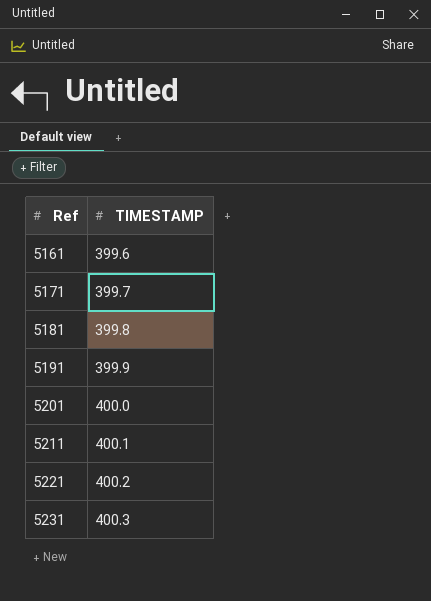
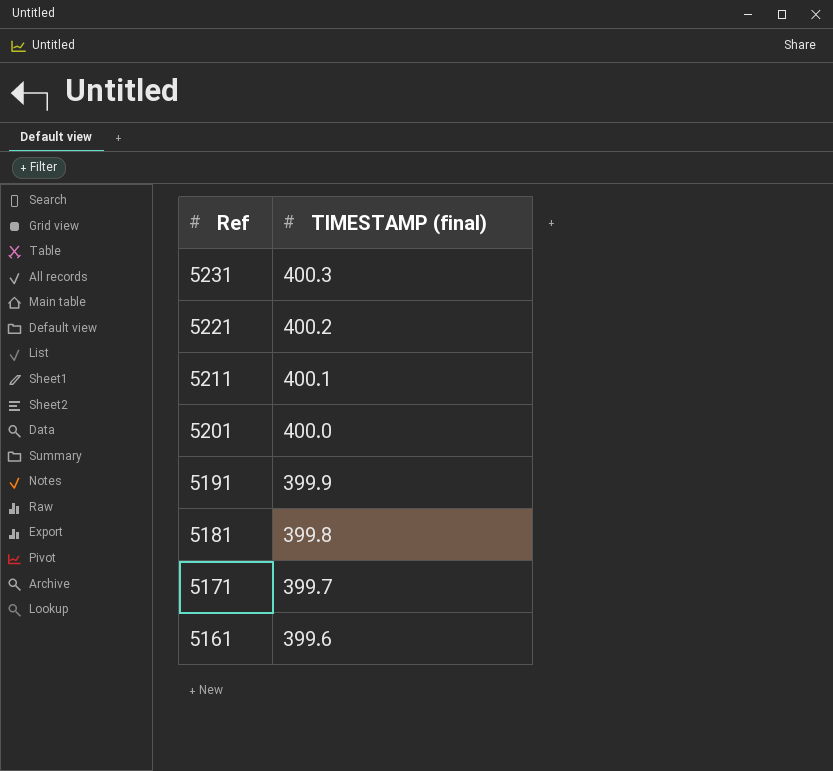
row order: Ref ascending -> Ref descending
column name: TIMESTAMP -> TIMESTAMP (final)

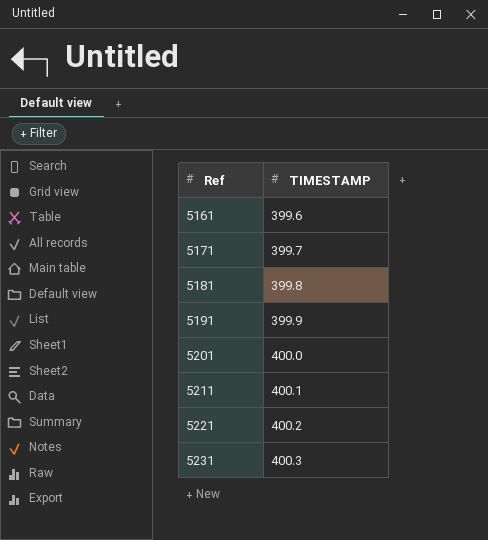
row order: Ref descending -> Ref ascending
column name: TIMESTAMP (final) -> TIMESTAMP

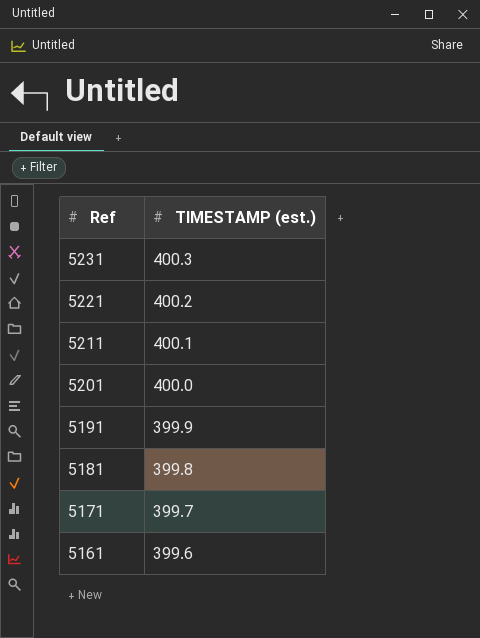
row order: Ref ascending -> Ref descending
column name: TIMESTAMP -> TIMESTAMP (est.)

